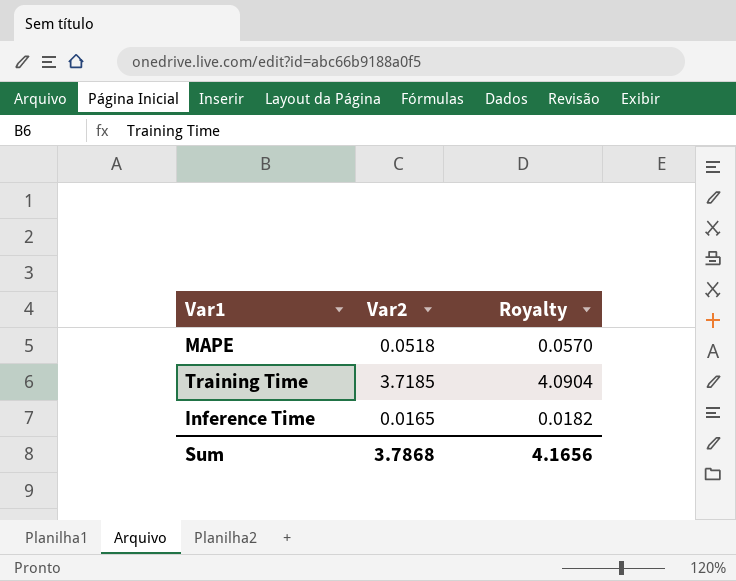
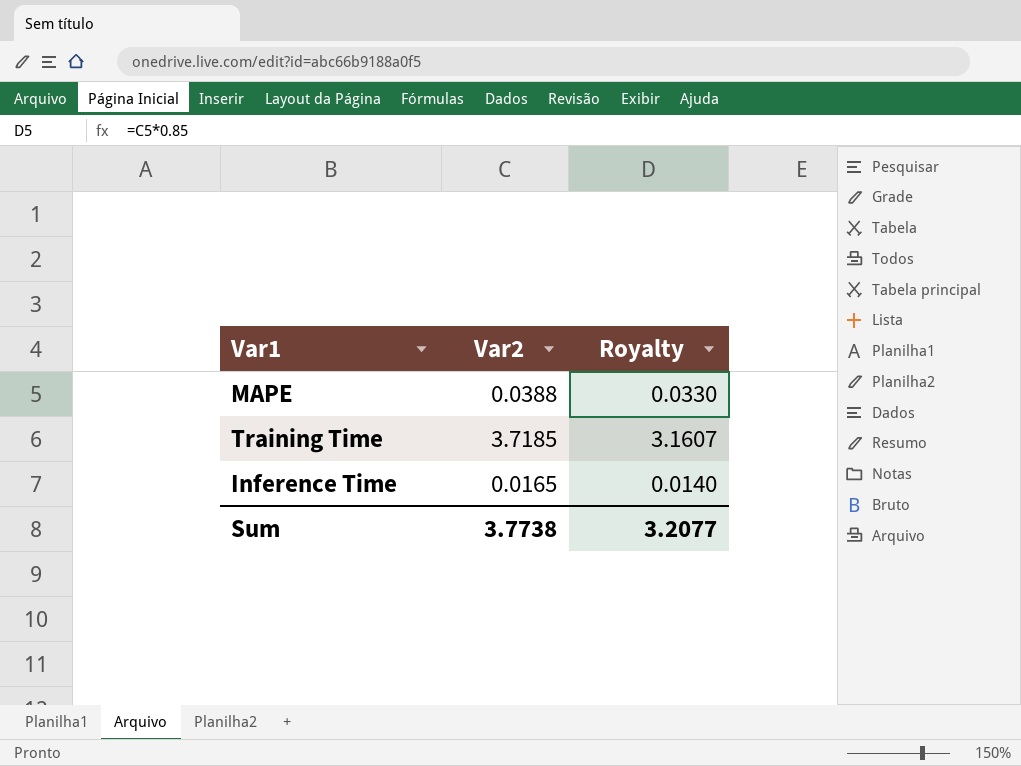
column Royalty | formula: [Var2] * 1.1 -> [Var2] * 0.85
MAPE | Var2: 0.0518 -> 0.0388
Sum | Var2: 3.7868 -> 3.7738
Sum | Royalty: 4.1656 -> 3.2077

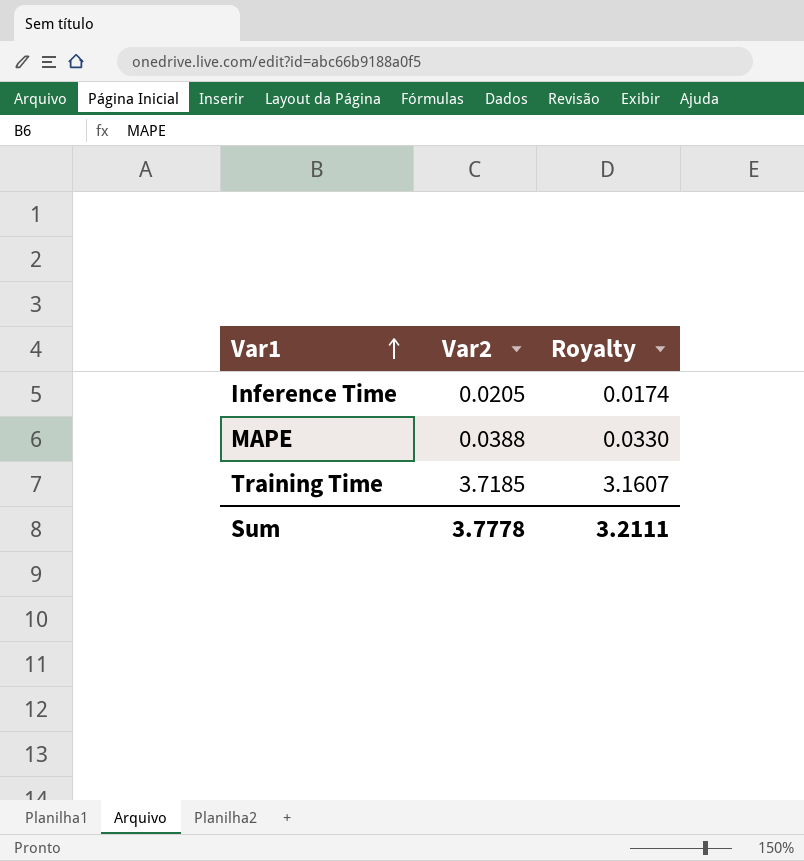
row order: none -> Var1 ascending
Inference Time | Var2: 0.0165 -> 0.0205
Inference Time | Royalty: 0.0140 -> 0.0174
Sum | Var2: 3.7738 -> 3.7778
Sum | Royalty: 3.2077 -> 3.2111

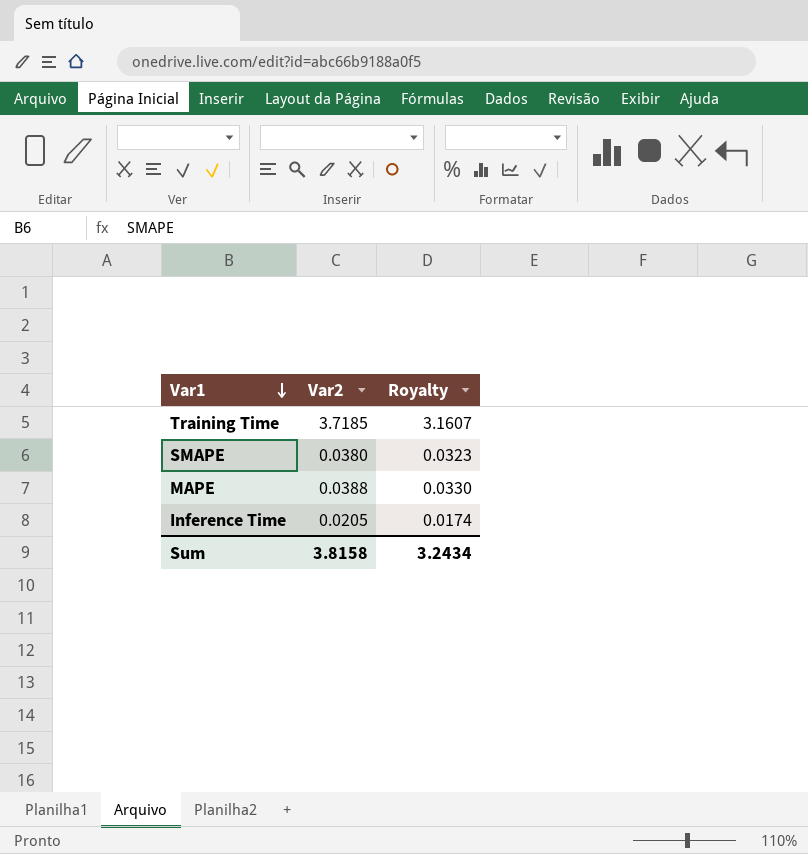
row order: Var1 ascending -> Var1 descending
row SMAPE: none -> 0.0380 | 0.0323
Sum | Var2: 3.7778 -> 3.8158
Sum | Royalty: 3.2111 -> 3.2434

